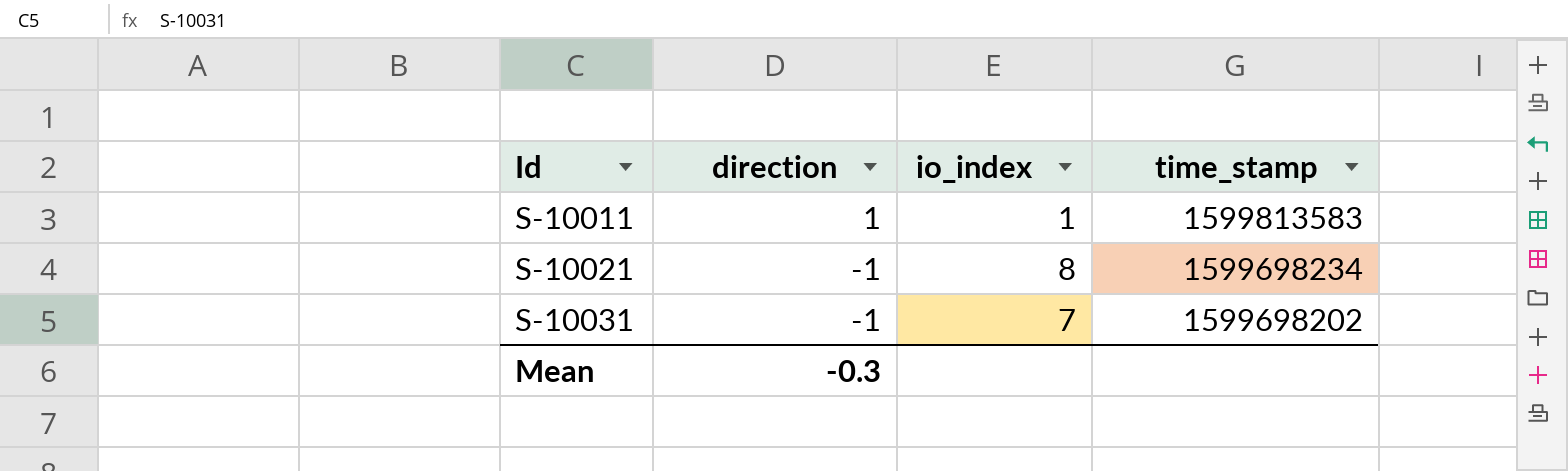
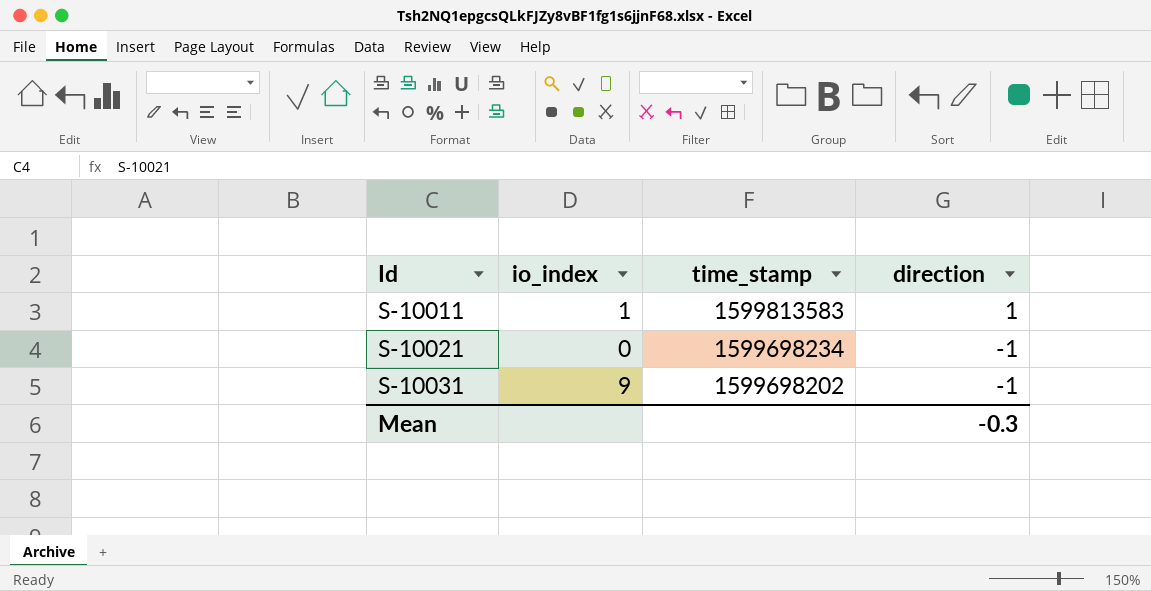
column direction | position: 2 -> 4
S-10021 | io_index: 8 -> 0
S-10031 | io_index: 7 -> 9

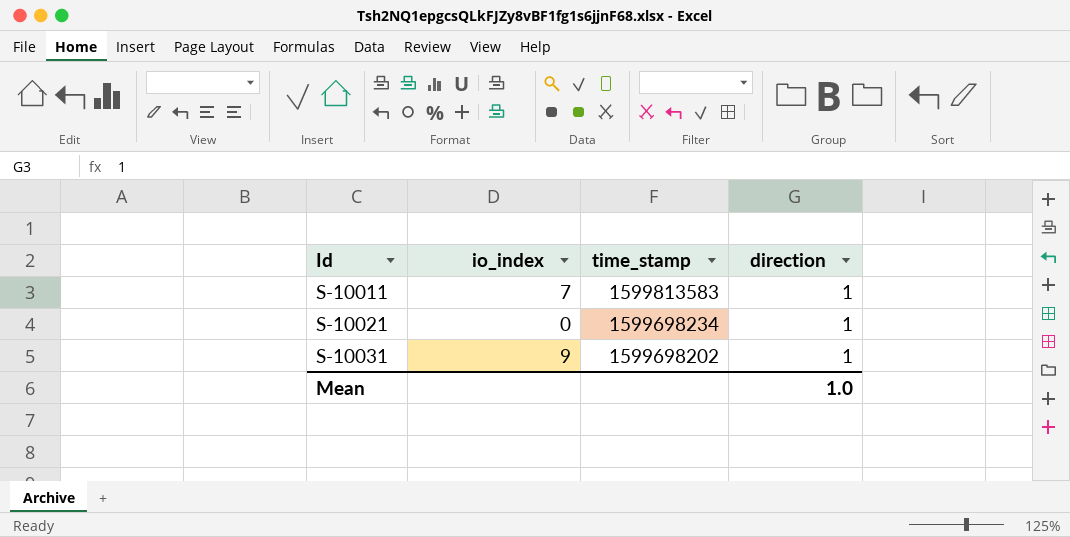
S-10011 | io_index: 1 -> 7
S-10021 | direction: -1 -> 1
S-10031 | direction: -1 -> 1
Mean | direction: -0.3 -> 1.0

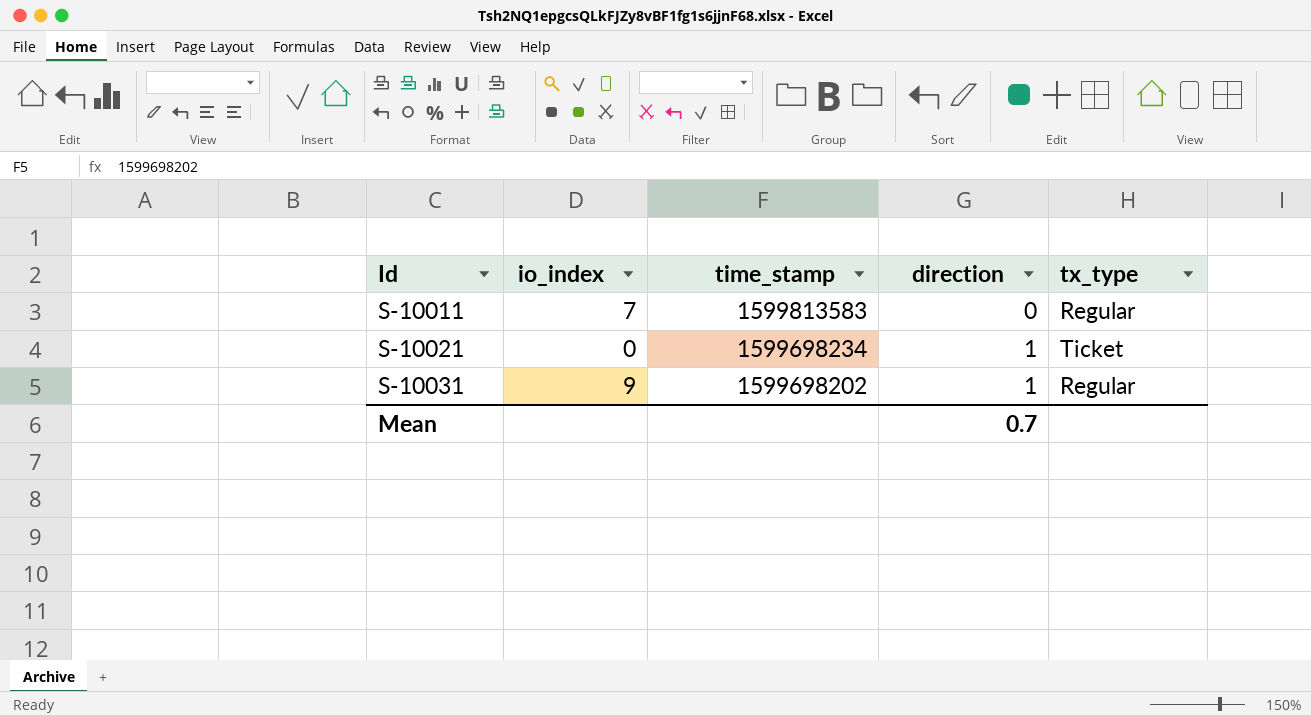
column tx_type | position: none -> 5
S-10011 | direction: 1 -> 0
Mean | direction: 1.0 -> 0.7

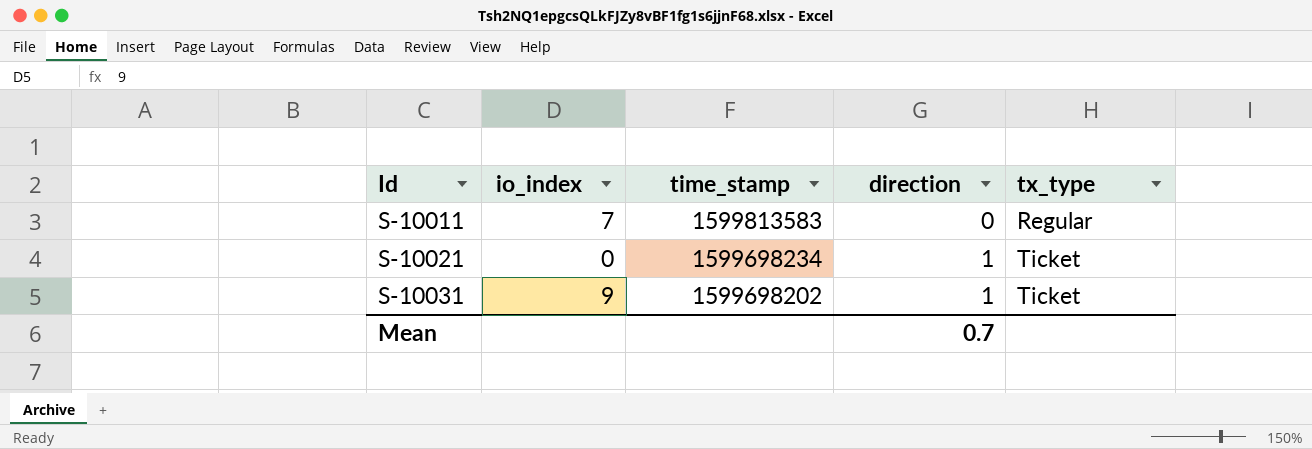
S-10031 | tx_type: Regular -> Ticket

